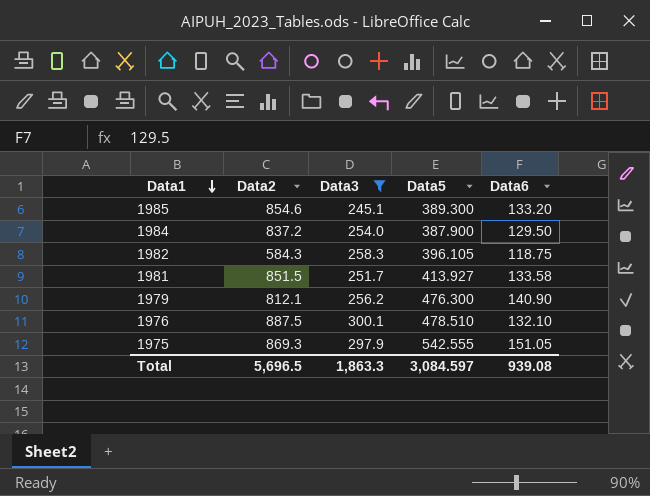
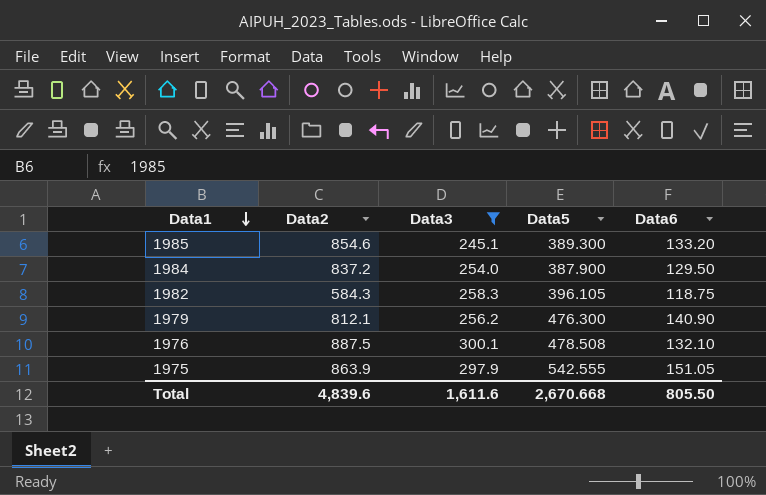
row 1981: 851.5 | 251.7 | 413.927 | 133.58 -> none
1976 | Data5: 478.510 -> 478.508
1975 | Data2: 869.3 -> 863.9
Total | Data2: 5,696.5 -> 4,839.6
Total | Data3: 1,863.3 -> 1,611.6
Total | Data5: 3,084.597 -> 2,670.668
Total | Data6: 939.08 -> 805.50

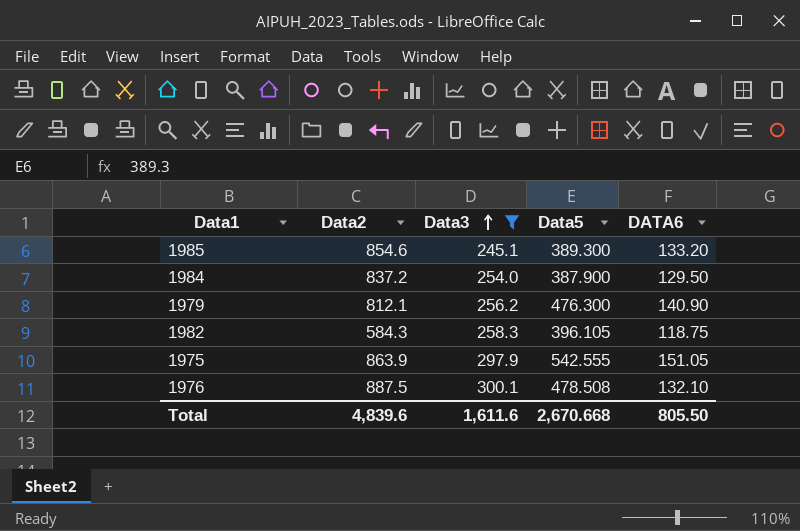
row order: Data1 descending -> Data3 ascending
column name: Data6 -> DATA6

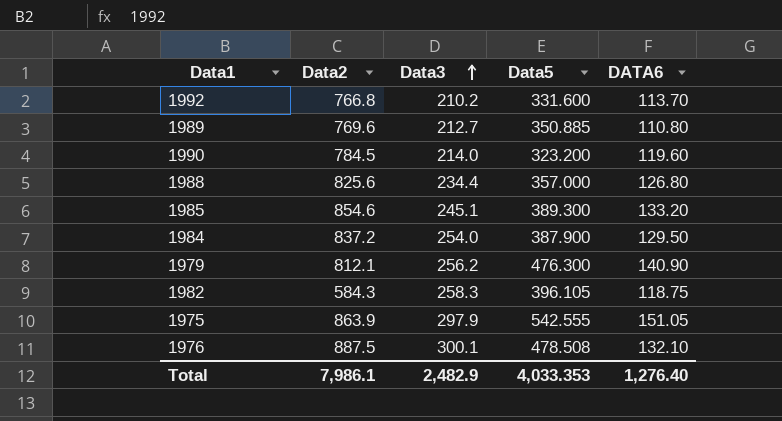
filter: Data3 >= 245.1 -> none
Total | Data2: 4,839.6 -> 7,986.1
Total | Data3: 1,611.6 -> 2,482.9
Total | Data5: 2,670.668 -> 4,033.353
Total | DATA6: 805.50 -> 1,276.40

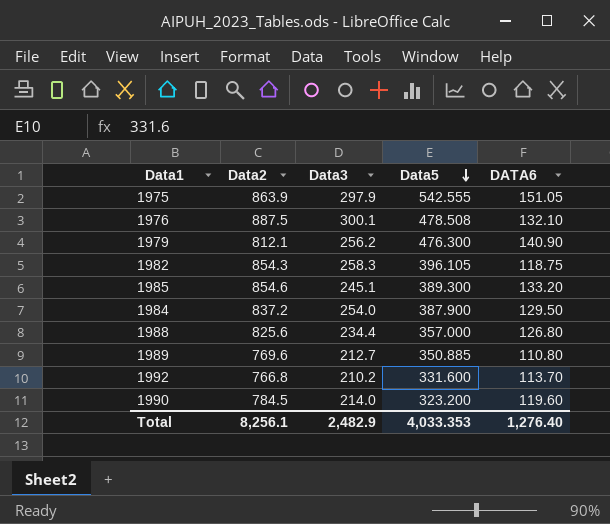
row order: Data3 ascending -> Data5 descending
1982 | Data2: 584.3 -> 854.3
Total | Data2: 7,986.1 -> 8,256.1

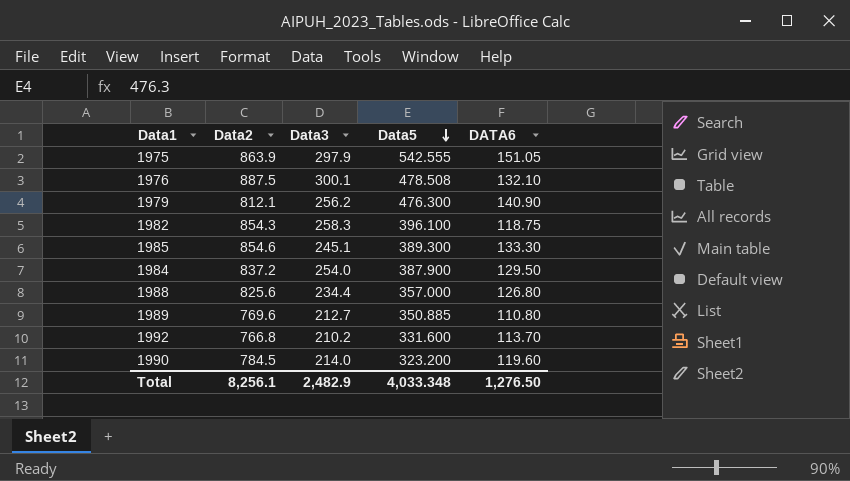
1982 | Data5: 396.105 -> 396.100
1985 | DATA6: 133.20 -> 133.30
Total | Data5: 4,033.353 -> 4,033.348
Total | DATA6: 1,276.40 -> 1,276.50

